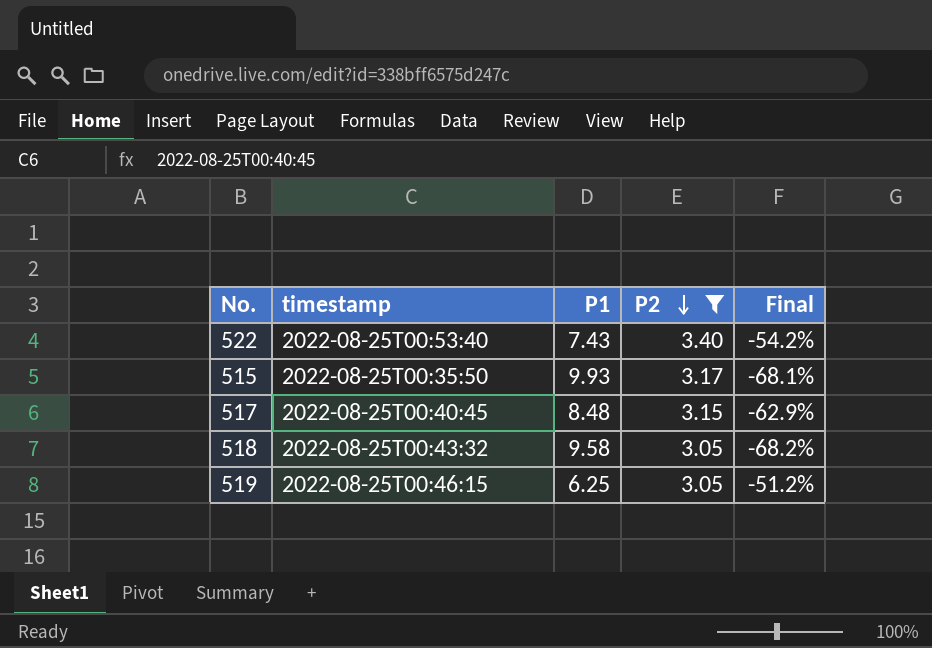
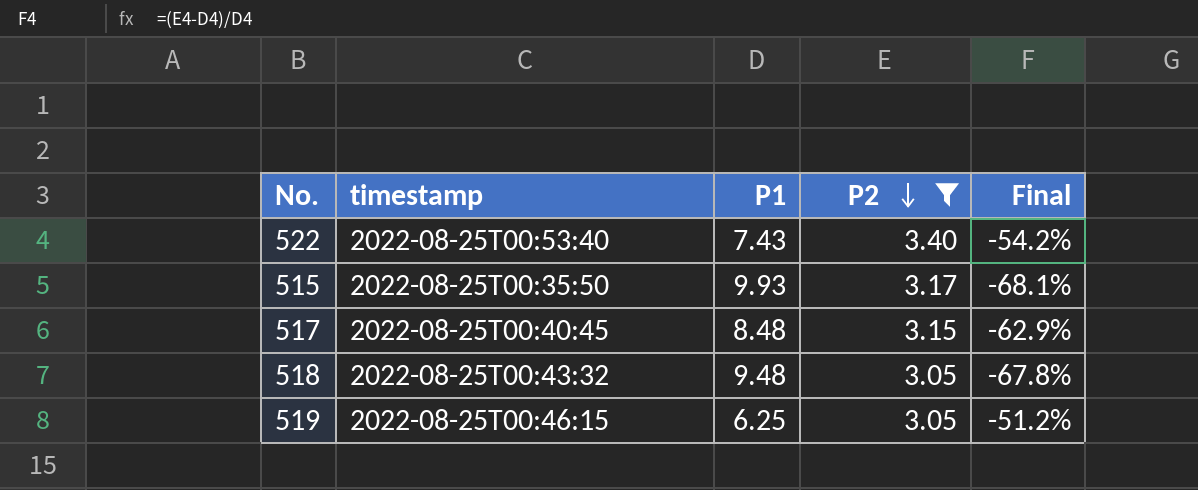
518 | P1: 9.58 -> 9.48
518 | Final: -68.2% -> -67.8%

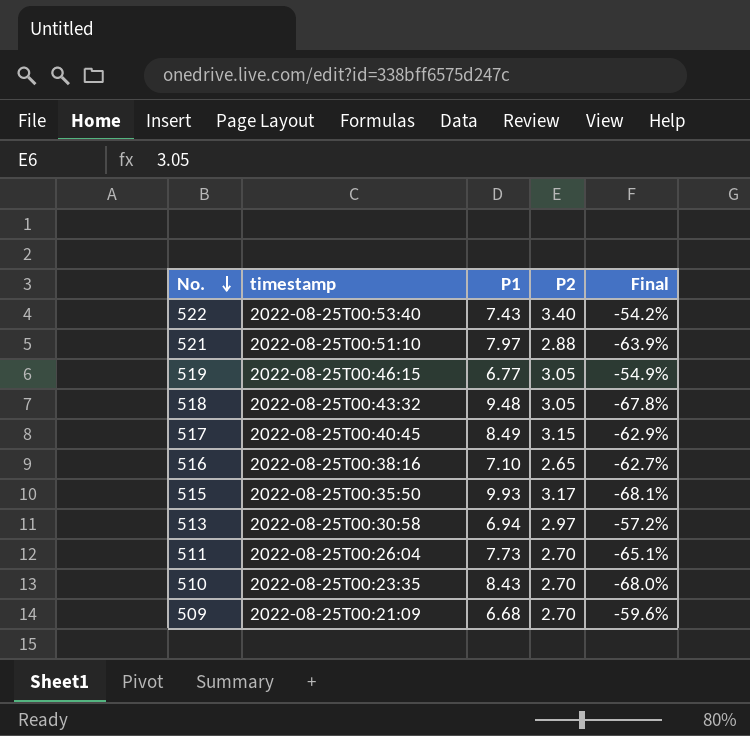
filter: P2 >= 3.05 -> none
row order: P2 descending -> No. descending
519 | P1: 6.25 -> 6.77
519 | Final: -51.2% -> -54.9%
517 | P1: 8.48 -> 8.49

